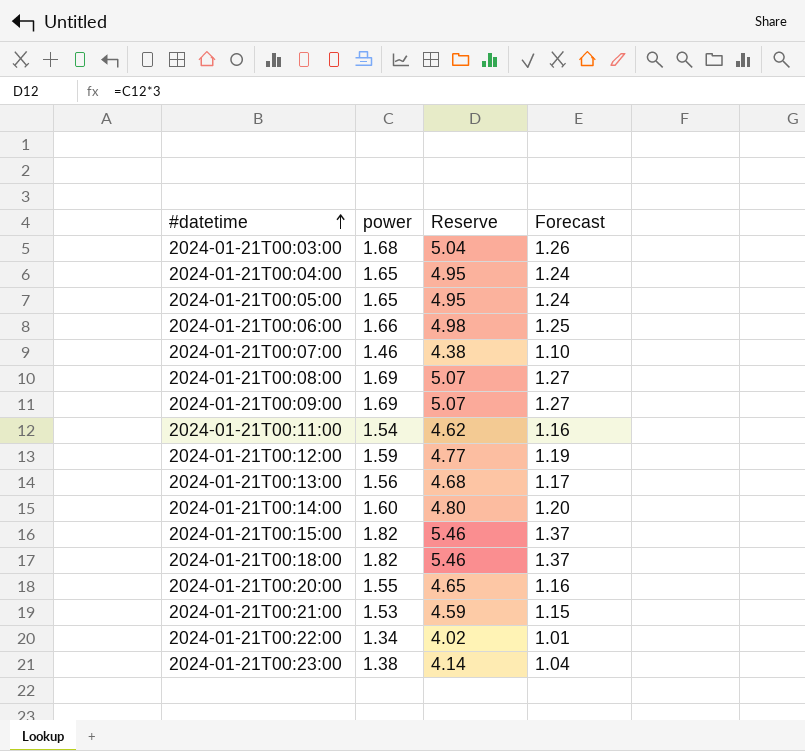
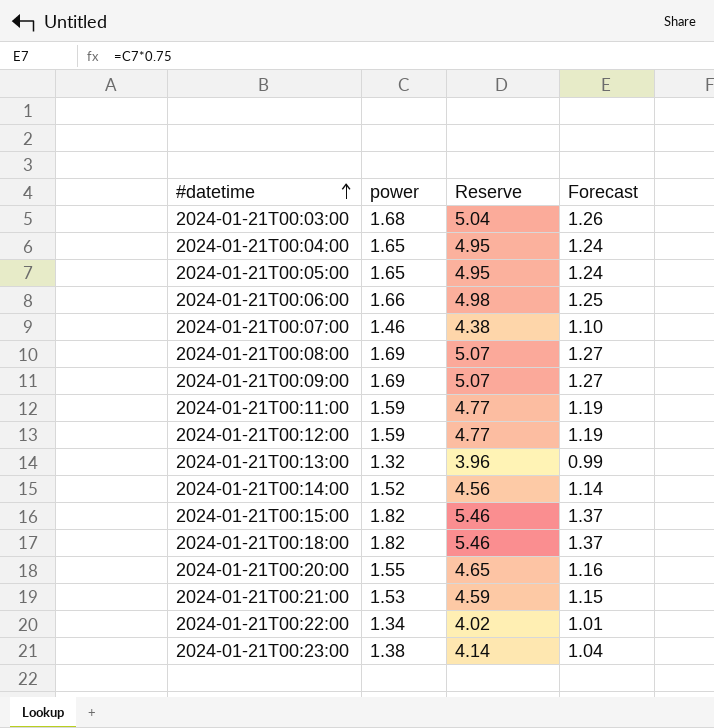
2024-01-21T00:11:00 | power: 1.54 -> 1.59
2024-01-21T00:11:00 | Reserve: 4.62 -> 4.77
2024-01-21T00:11:00 | Forecast: 1.16 -> 1.19
2024-01-21T00:13:00 | power: 1.56 -> 1.32
2024-01-21T00:13:00 | Reserve: 4.68 -> 3.96
2024-01-21T00:13:00 | Forecast: 1.17 -> 0.99
2024-01-21T00:14:00 | power: 1.60 -> 1.52
2024-01-21T00:14:00 | Reserve: 4.80 -> 4.56
2024-01-21T00:14:00 | Forecast: 1.20 -> 1.14

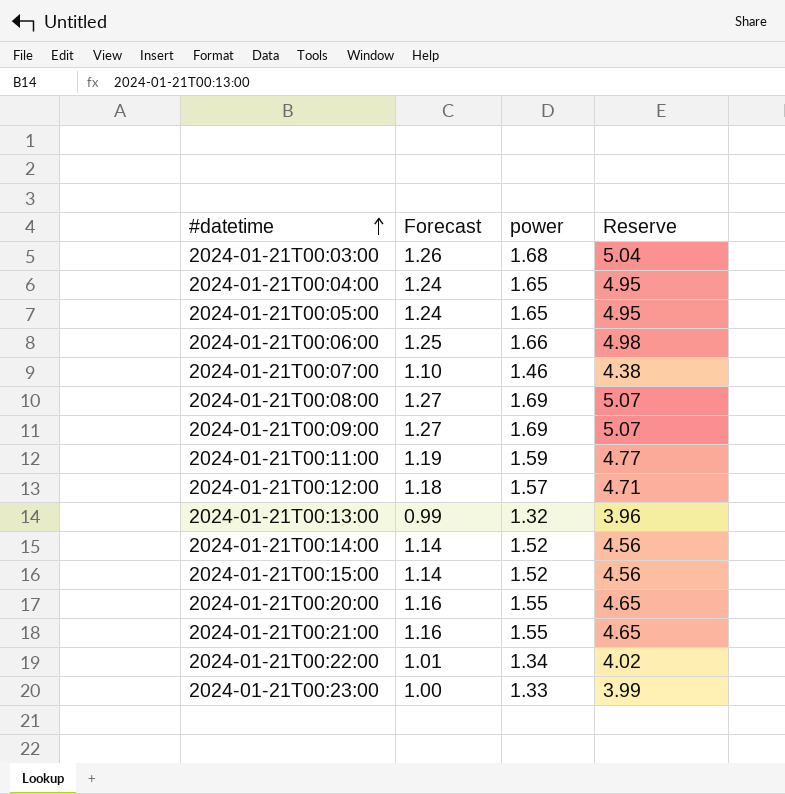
column Forecast | position: 4 -> 2
row 2024-01-21T00:18:00: 1.82 | 5.46 | 1.37 -> none
2024-01-21T00:12:00 | Forecast: 1.19 -> 1.18
2024-01-21T00:12:00 | power: 1.59 -> 1.57
2024-01-21T00:12:00 | Reserve: 4.77 -> 4.71
2024-01-21T00:15:00 | Forecast: 1.37 -> 1.14
2024-01-21T00:15:00 | power: 1.82 -> 1.52
2024-01-21T00:15:00 | Reserve: 5.46 -> 4.56
2024-01-21T00:21:00 | Forecast: 1.15 -> 1.16
2024-01-21T00:21:00 | power: 1.53 -> 1.55
2024-01-21T00:21:00 | Reserve: 4.59 -> 4.65
2024-01-21T00:23:00 | Forecast: 1.04 -> 1.00
2024-01-21T00:23:00 | power: 1.38 -> 1.33
2024-01-21T00:23:00 | Reserve: 4.14 -> 3.99

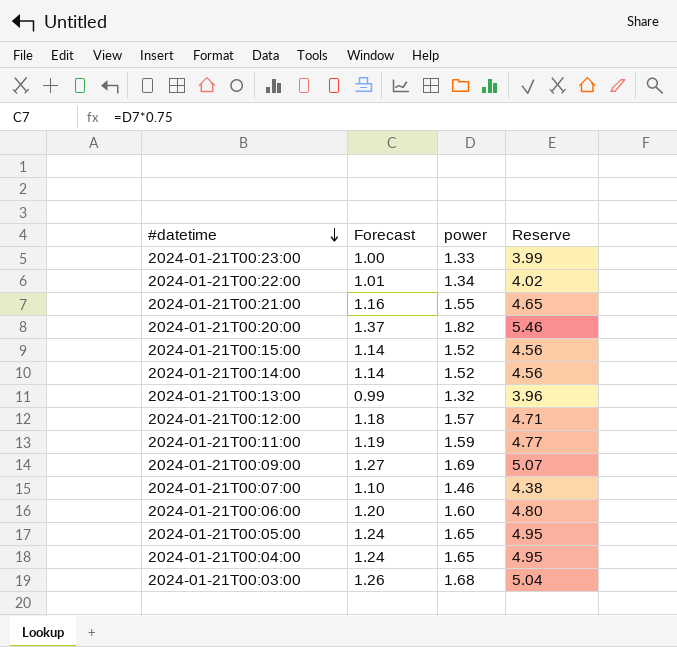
row order: #datetime ascending -> #datetime descending
row 2024-01-21T00:08:00: 1.27 | 1.69 | 5.07 -> none
2024-01-21T00:20:00 | Forecast: 1.16 -> 1.37
2024-01-21T00:20:00 | power: 1.55 -> 1.82
2024-01-21T00:20:00 | Reserve: 4.65 -> 5.46
2024-01-21T00:06:00 | Forecast: 1.25 -> 1.20
2024-01-21T00:06:00 | power: 1.66 -> 1.60
2024-01-21T00:06:00 | Reserve: 4.98 -> 4.80

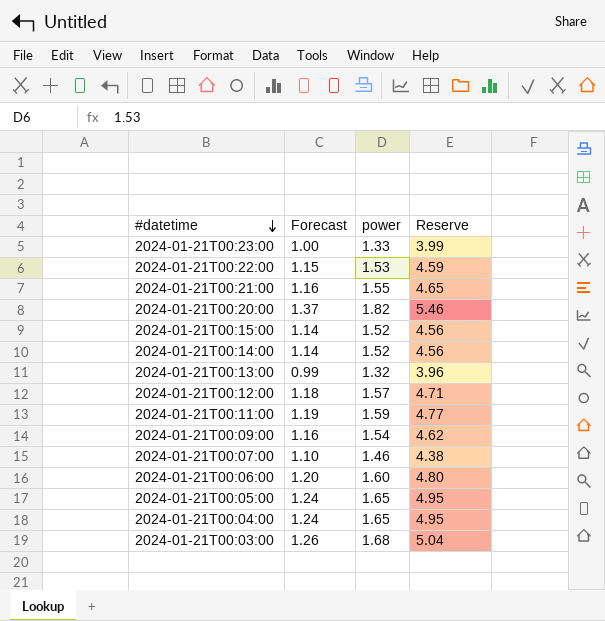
2024-01-21T00:22:00 | Forecast: 1.01 -> 1.15
2024-01-21T00:22:00 | power: 1.34 -> 1.53
2024-01-21T00:22:00 | Reserve: 4.02 -> 4.59
2024-01-21T00:09:00 | Forecast: 1.27 -> 1.16
2024-01-21T00:09:00 | power: 1.69 -> 1.54
2024-01-21T00:09:00 | Reserve: 5.07 -> 4.62

